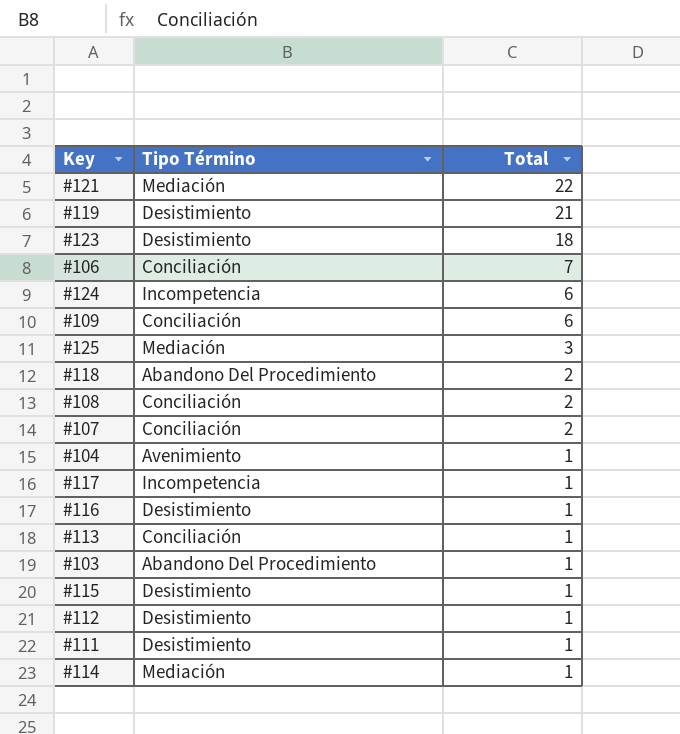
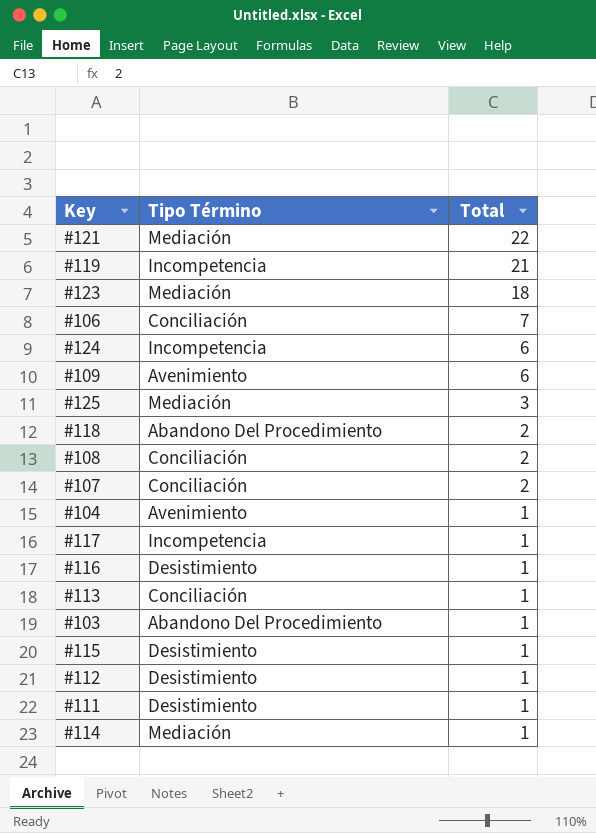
#119 | Tipo Término: Desistimiento -> Incompetencia
#123 | Tipo Término: Desistimiento -> Mediación
#109 | Tipo Término: Conciliación -> Avenimiento

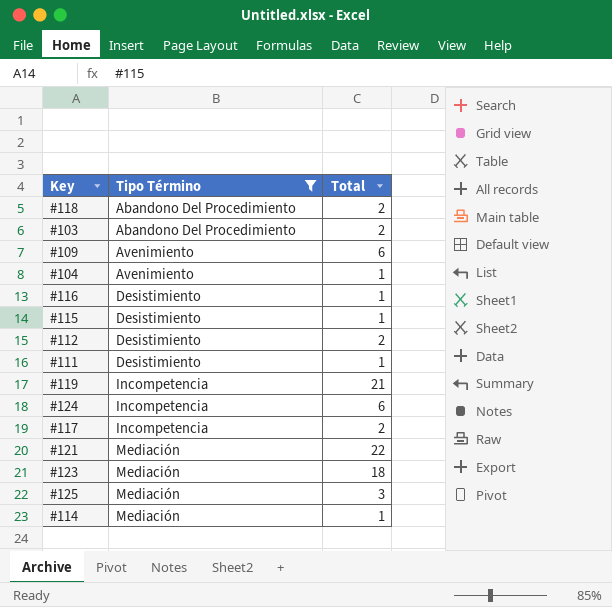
filter: none -> Tipo Término != Conciliación
row order: Total descending -> Tipo Término ascending
#103 | Total: 1 -> 2
#112 | Total: 1 -> 2
#117 | Total: 1 -> 2

